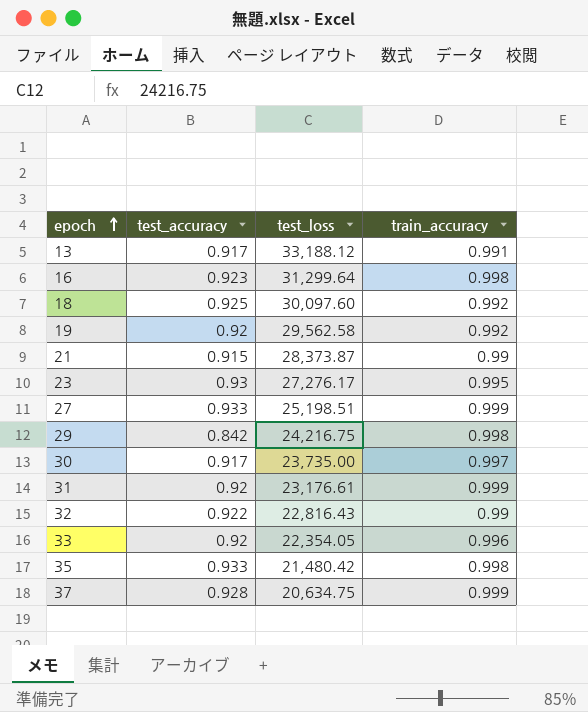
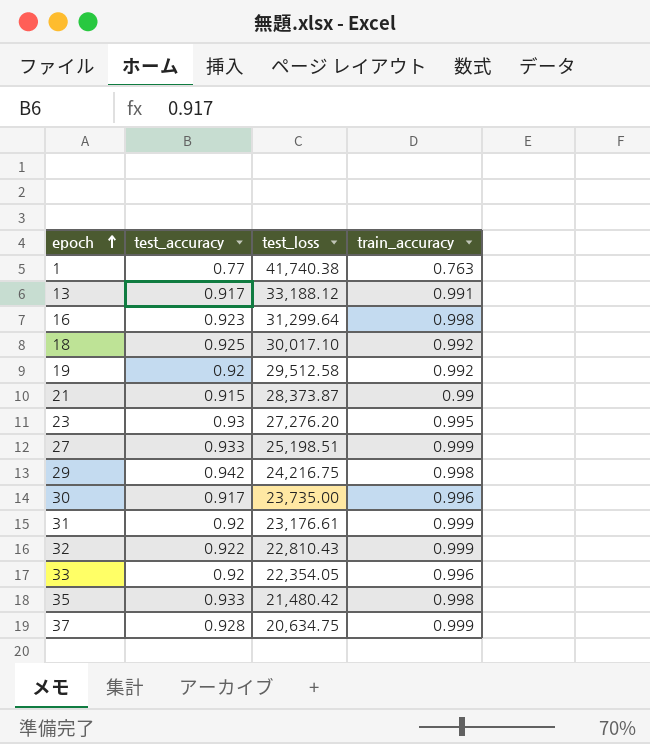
row 1: none -> 0.77 | 41,740.38 | 0.763
18 | test_loss: 30,097.60 -> 30,017.10
19 | test_loss: 29,562.58 -> 29,512.58
23 | test_loss: 27,276.17 -> 27,276.20
29 | test_accuracy: 0.842 -> 0.942
30 | train_accuracy: 0.997 -> 0.996
32 | test_loss: 22,816.43 -> 22,810.43
32 | train_accuracy: 0.99 -> 0.999

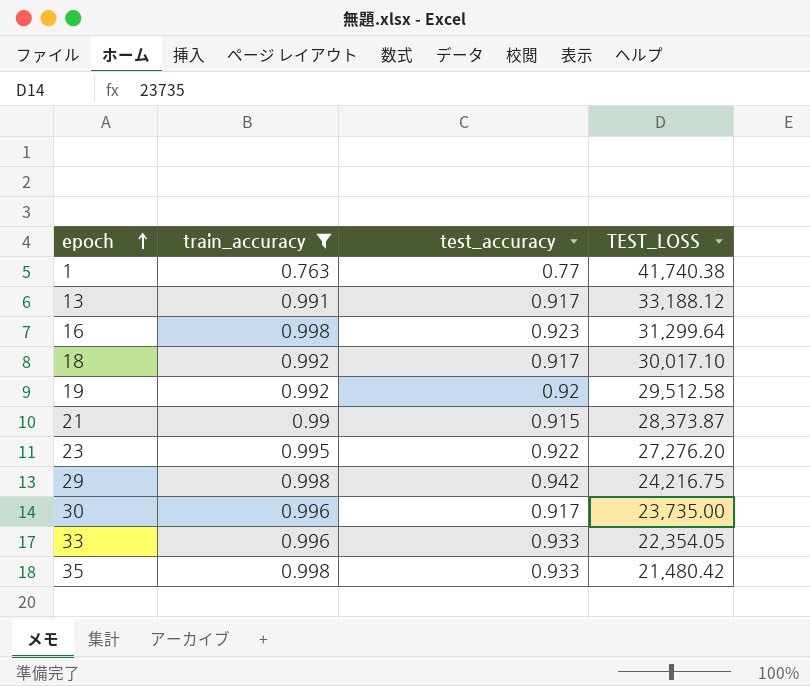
filter: none -> train_accuracy != 0.999
column train_accuracy | position: 4 -> 2
column name: test_loss -> TEST_LOSS
18 | test_accuracy: 0.925 -> 0.917
23 | test_accuracy: 0.93 -> 0.922
33 | test_accuracy: 0.92 -> 0.933

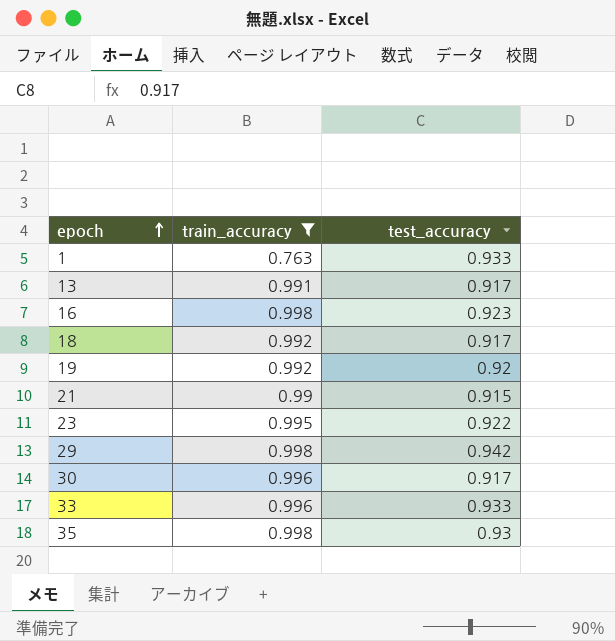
column TEST_LOSS | position: 4 -> none
1 | test_accuracy: 0.77 -> 0.933
35 | test_accuracy: 0.933 -> 0.93

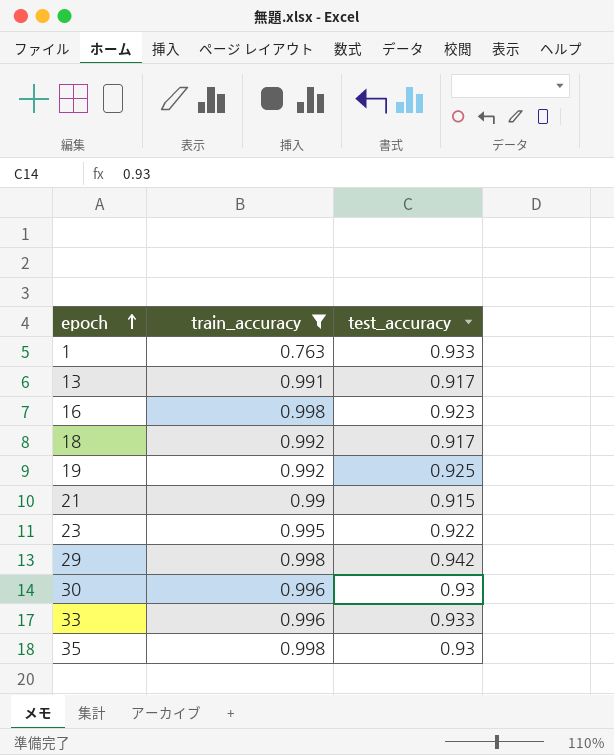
19 | test_accuracy: 0.92 -> 0.925
30 | test_accuracy: 0.917 -> 0.93

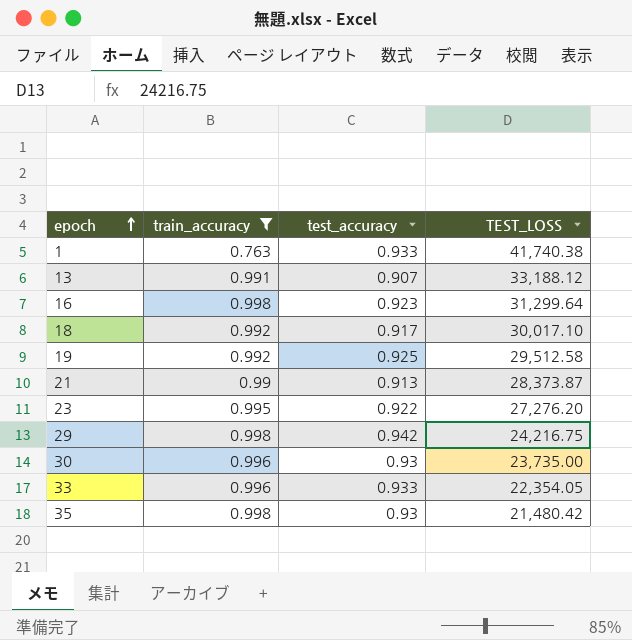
column TEST_LOSS | position: none -> 4
13 | test_accuracy: 0.917 -> 0.907
21 | test_accuracy: 0.915 -> 0.913

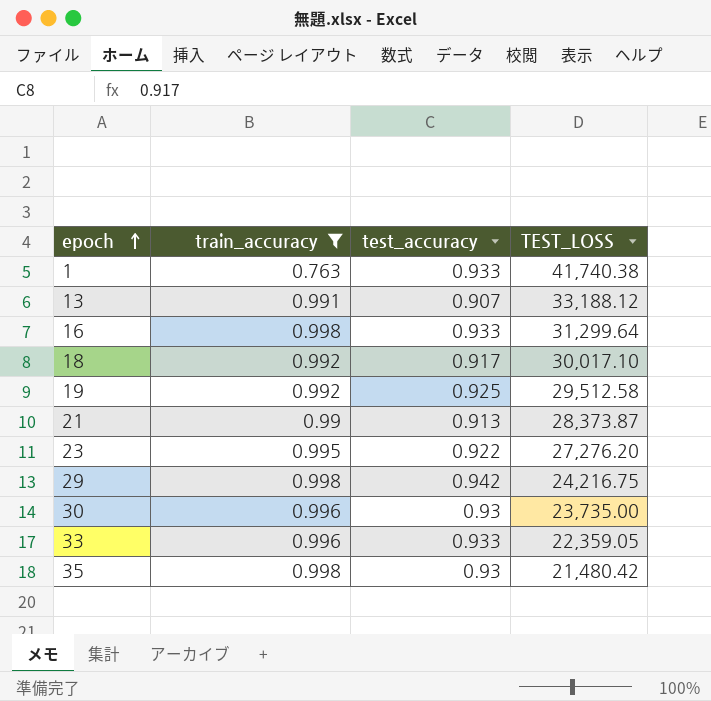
16 | test_accuracy: 0.923 -> 0.933
33 | TEST_LOSS: 22,354.05 -> 22,359.05

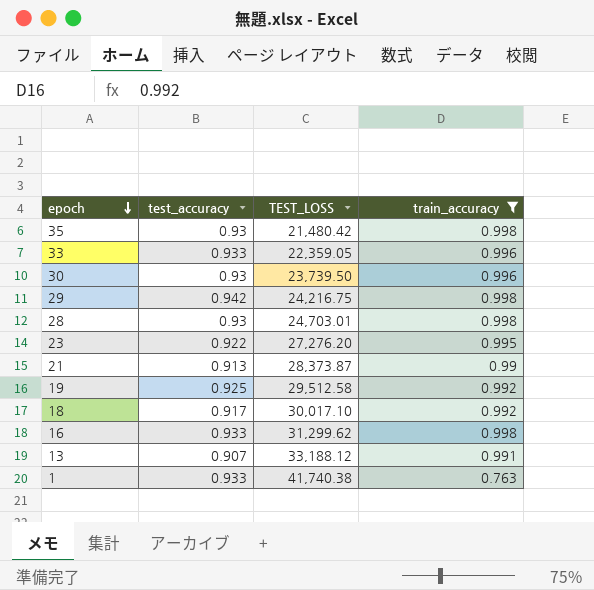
row order: epoch ascending -> epoch descending
column train_accuracy | position: 2 -> 4
30 | TEST_LOSS: 23,735.00 -> 23,739.50
row 28: none -> 0.93 | 24,703.01 | 0.998
16 | TEST_LOSS: 31,299.64 -> 31,299.62

